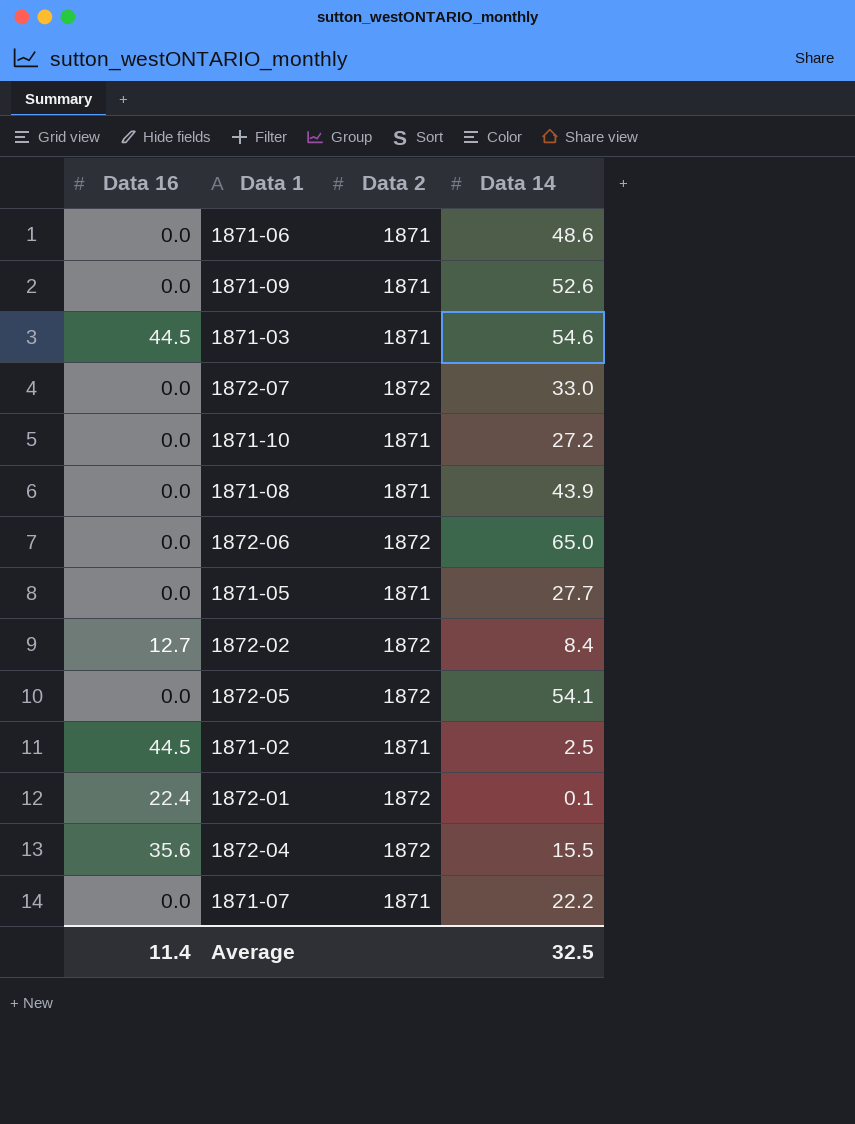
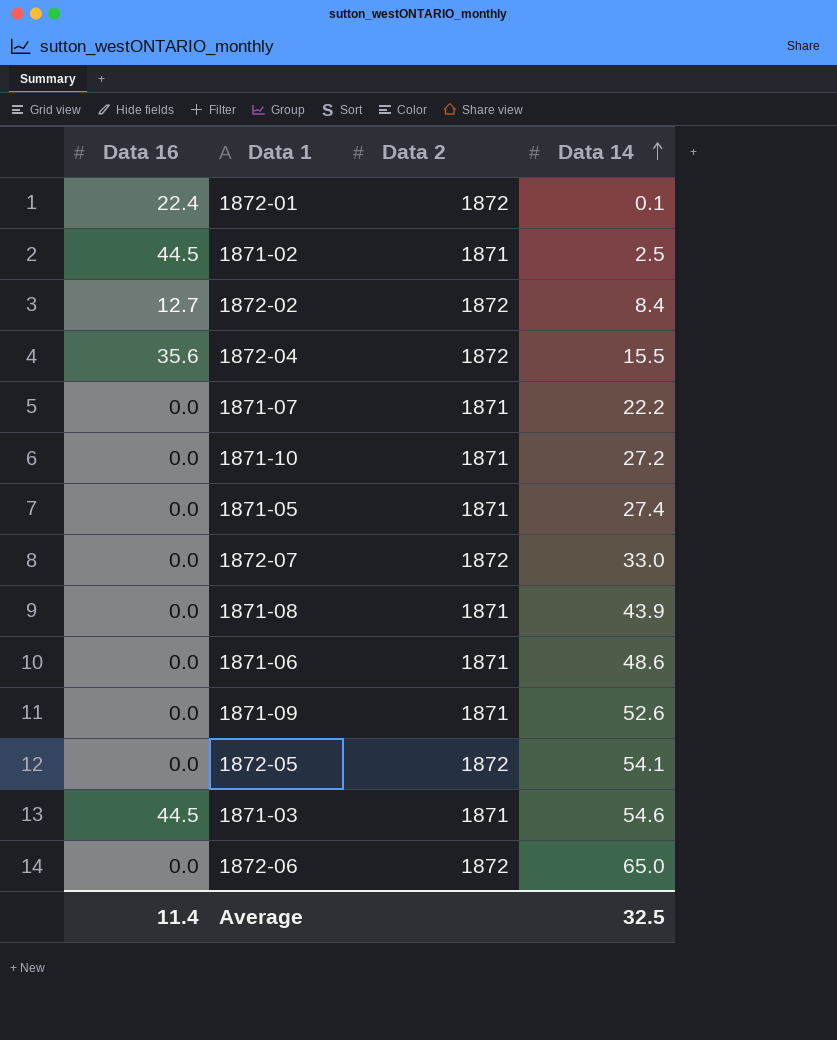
row order: none -> Data 14 ascending
1871-05 | Data 14: 27.7 -> 27.4

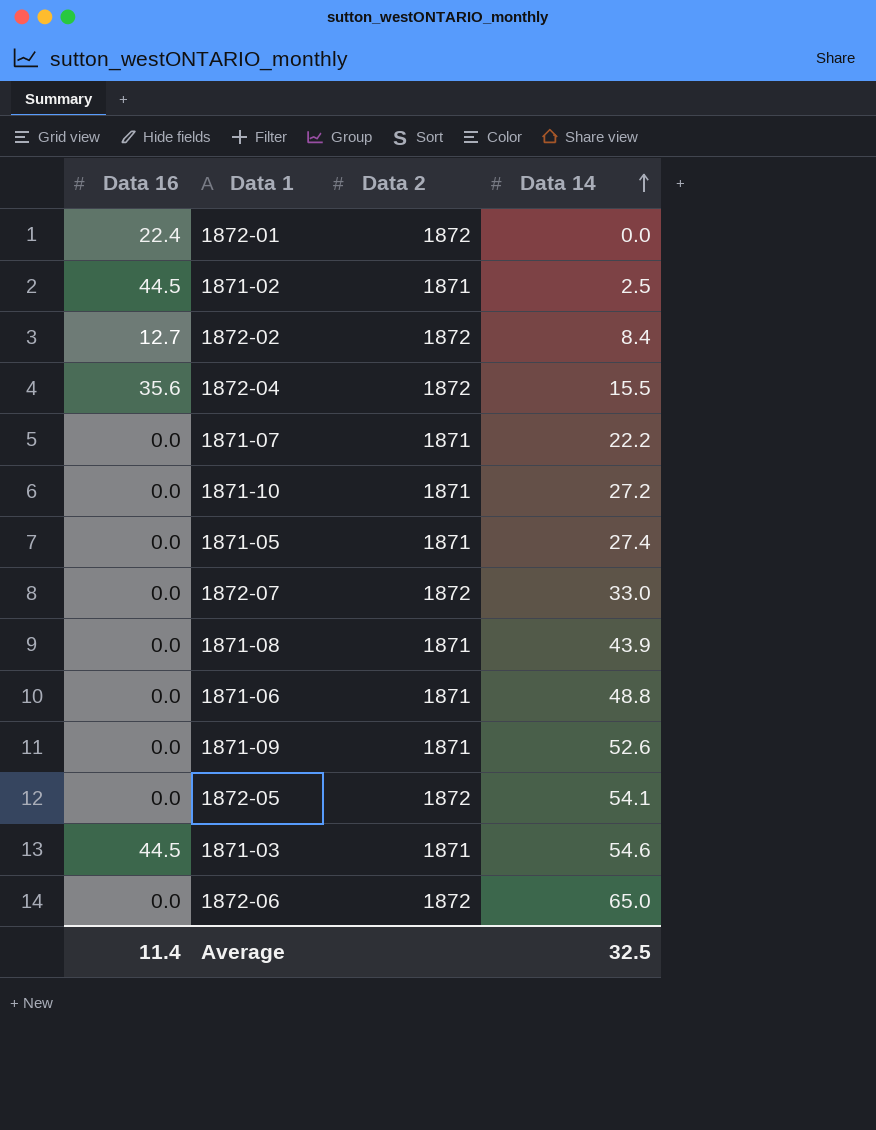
1872-01 | Data 14: 0.1 -> 0.0
1871-06 | Data 14: 48.6 -> 48.8

